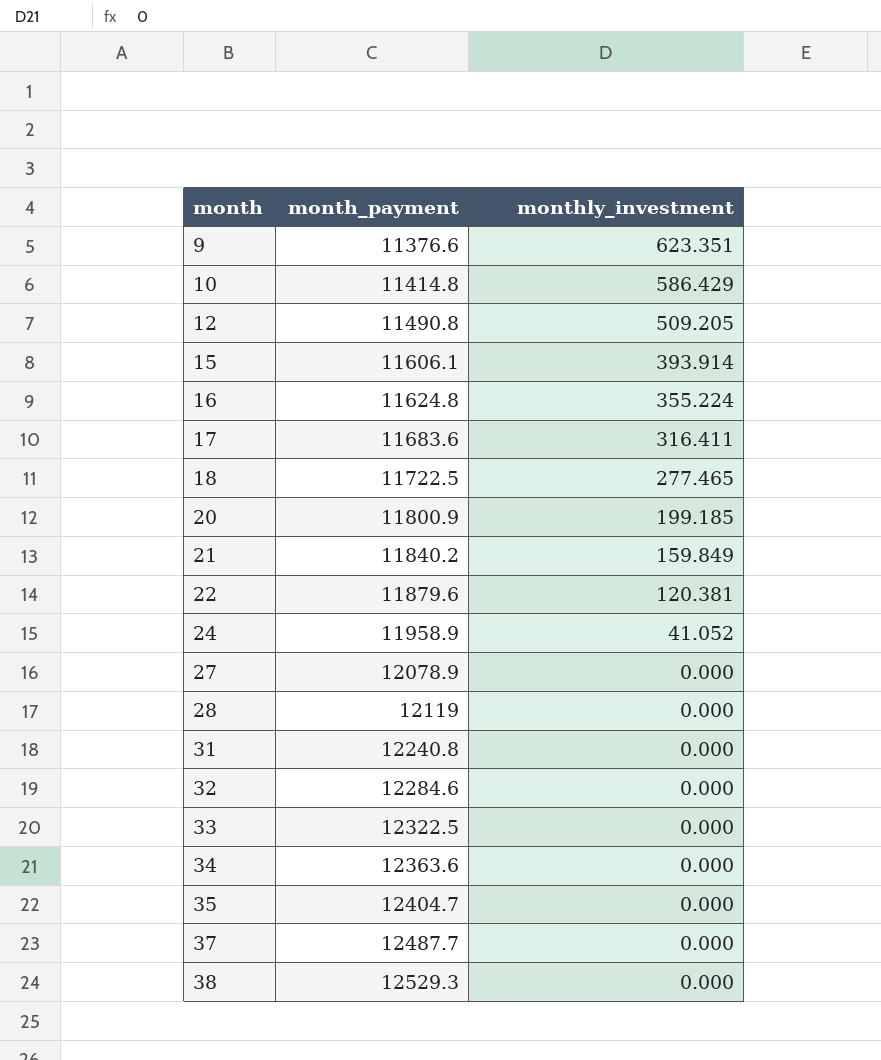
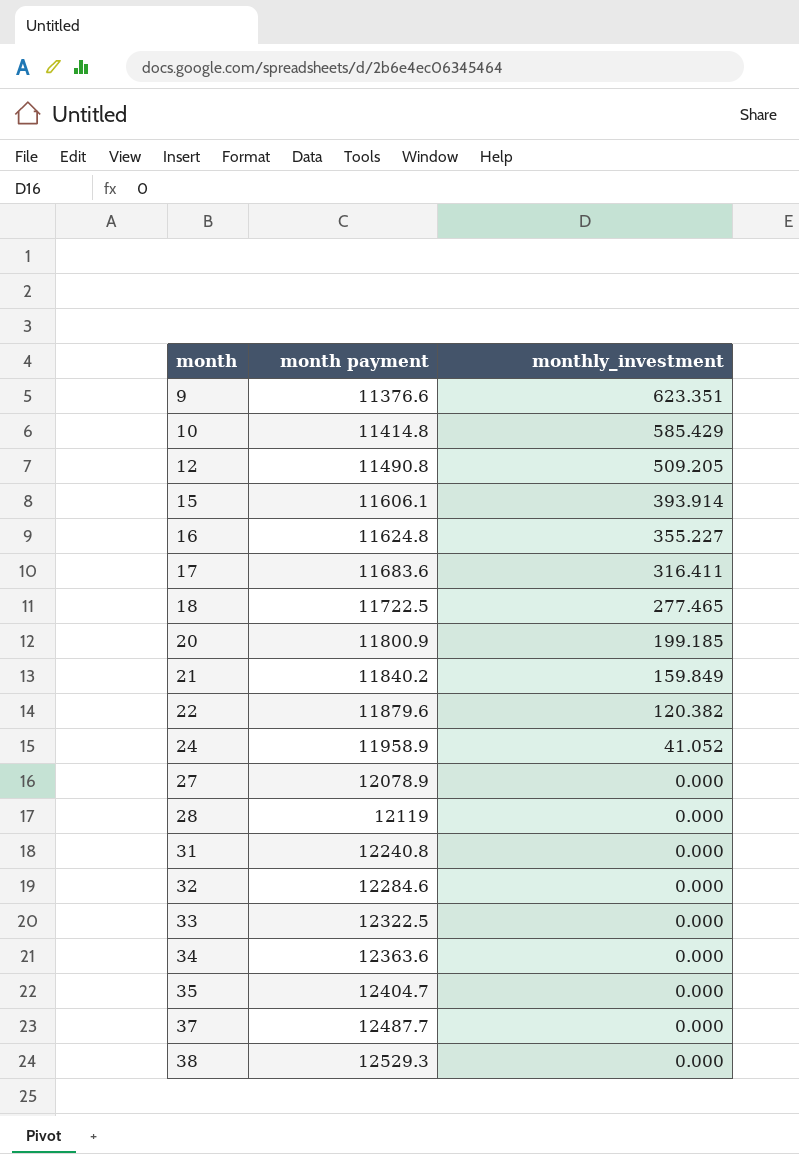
column name: month_payment -> month payment
10 | monthly_investment: 586.429 -> 585.429
16 | monthly_investment: 355.224 -> 355.227
22 | monthly_investment: 120.381 -> 120.382

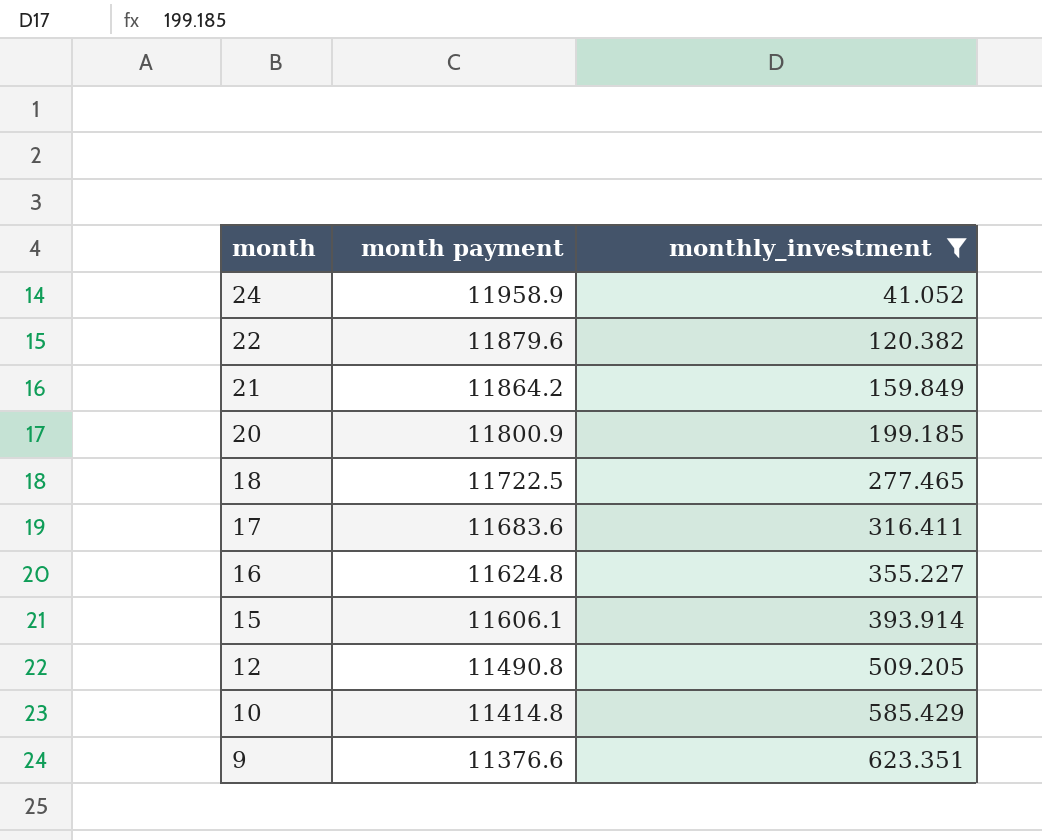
filter: none -> monthly_investment != 0.000
row order: month ascending -> month descending
21 | month payment: 11840.2 -> 11864.2

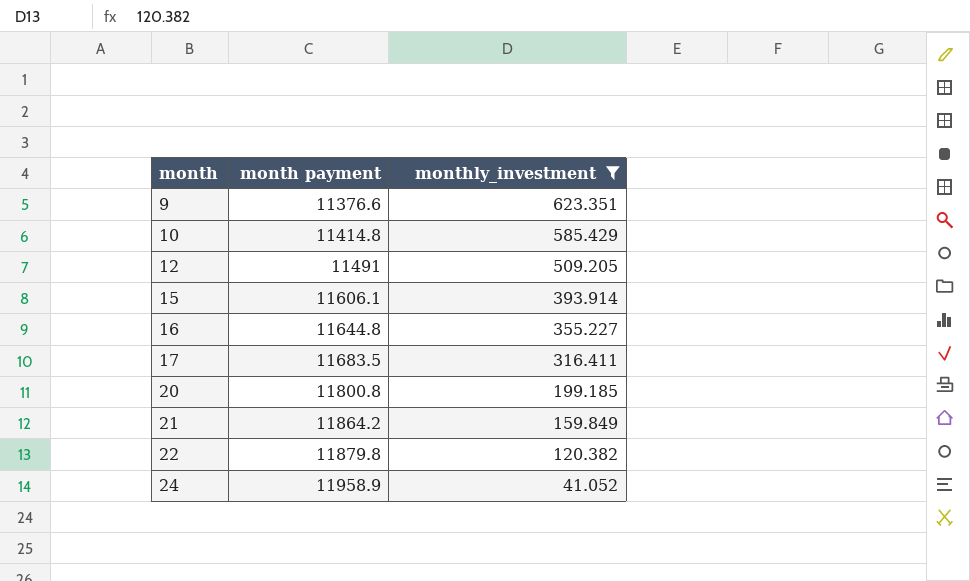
row order: month descending -> month ascending
row 18: 11722.5 | 277.465 -> none
12 | month payment: 11490.8 -> 11491
16 | month payment: 11624.8 -> 11644.8
17 | month payment: 11683.6 -> 11683.5
20 | month payment: 11800.9 -> 11800.8
22 | month payment: 11879.6 -> 11879.8

